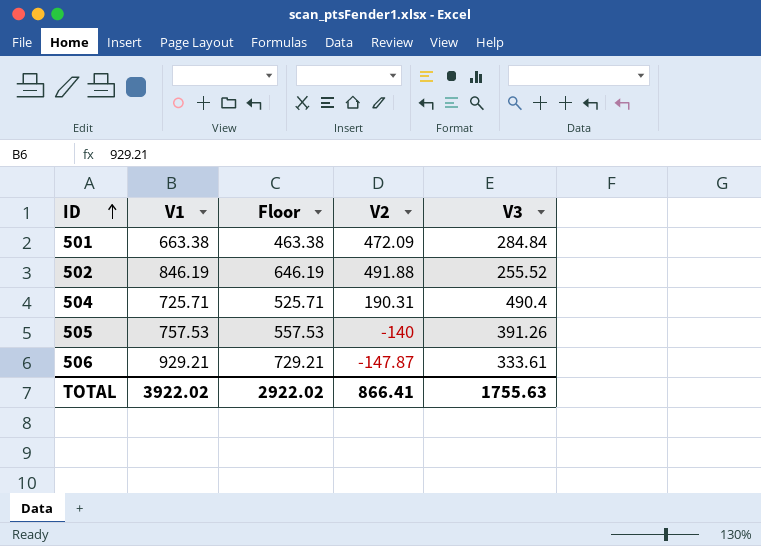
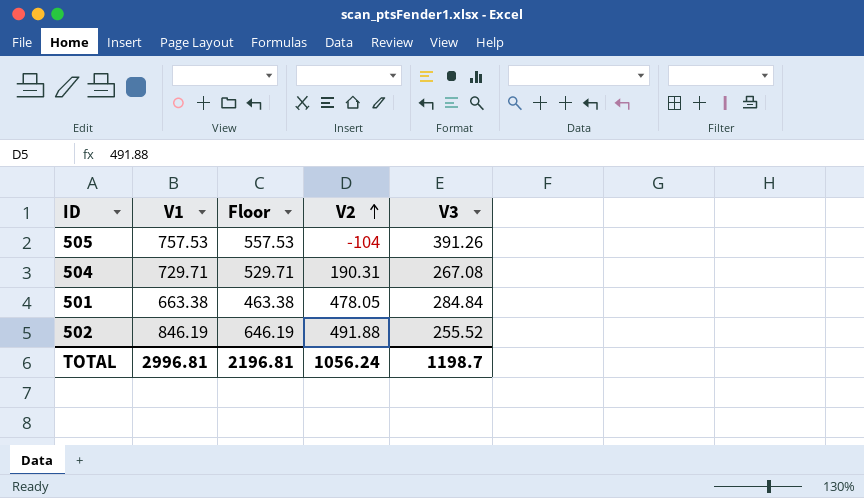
row order: ID ascending -> V2 ascending
row 506: 929.21 | 729.21 | -147.87 | 333.61 -> none
505 | V2: -140 -> -104
504 | V1: 725.71 -> 729.71
504 | Floor: 525.71 -> 529.71
504 | V3: 490.4 -> 267.08
501 | V2: 472.09 -> 478.05
TOTAL | V1: 3922.02 -> 2996.81
TOTAL | Floor: 2922.02 -> 2196.81
TOTAL | V2: 866.41 -> 1056.24
TOTAL | V3: 1755.63 -> 1198.7

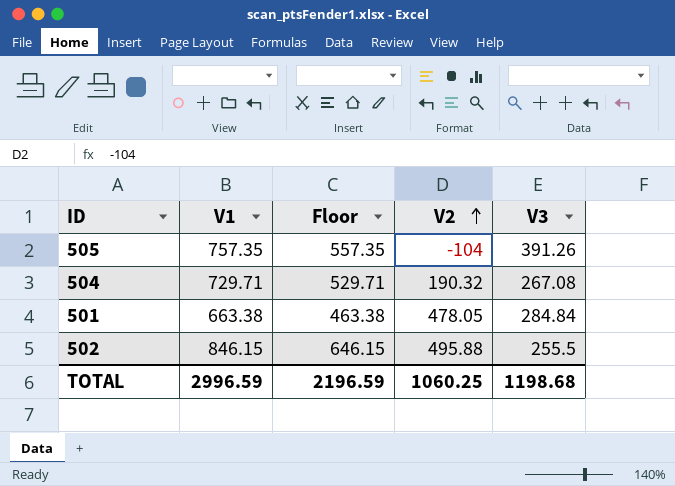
505 | V1: 757.53 -> 757.35
505 | Floor: 557.53 -> 557.35
504 | V2: 190.31 -> 190.32
502 | V1: 846.19 -> 846.15
502 | Floor: 646.19 -> 646.15
502 | V2: 491.88 -> 495.88
502 | V3: 255.52 -> 255.5
TOTAL | V1: 2996.81 -> 2996.59
TOTAL | Floor: 2196.81 -> 2196.59
TOTAL | V2: 1056.24 -> 1060.25
TOTAL | V3: 1198.7 -> 1198.68

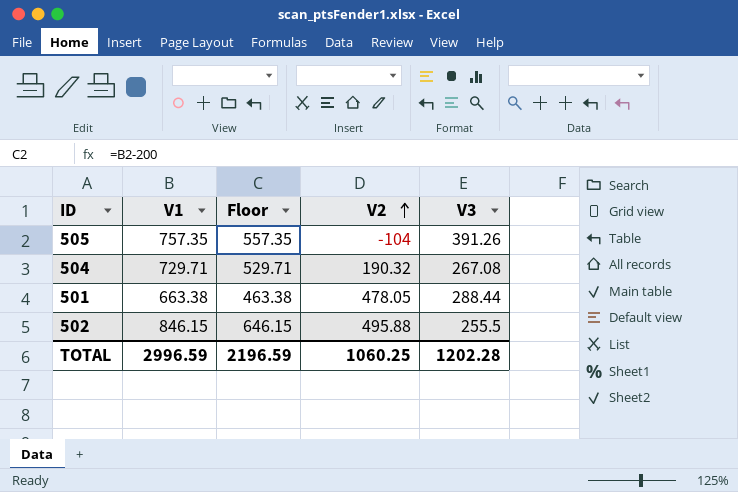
501 | V3: 284.84 -> 288.44
TOTAL | V3: 1198.68 -> 1202.28

